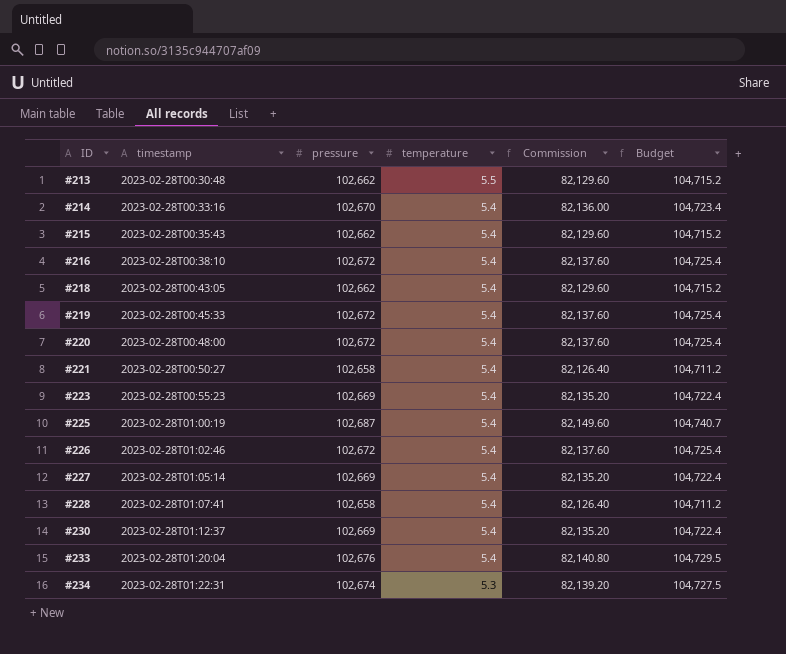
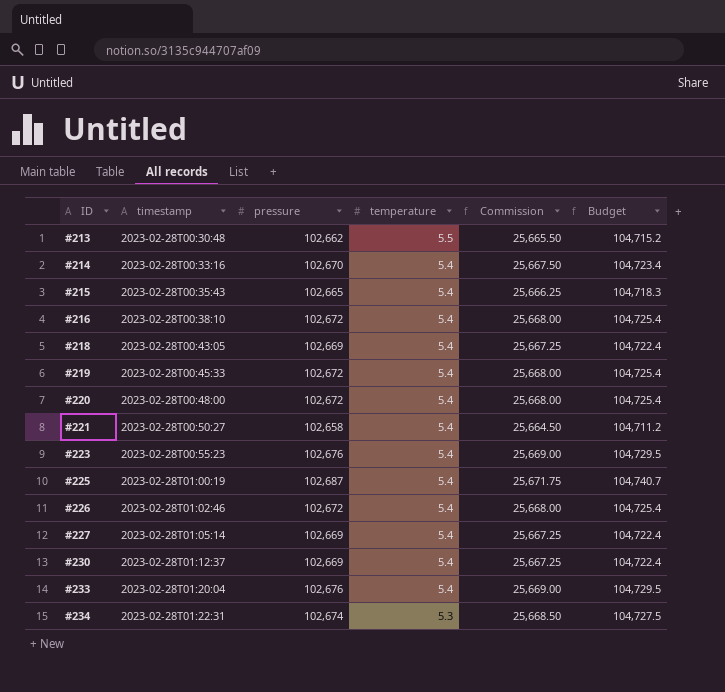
column Commission | formula: [pressure] * 0.8 -> [pressure] * 0.25
row #228: 2023-02-28T01:07:41 | 102,658 | 5.4 | 82,126.40 | 104,711.2 -> none
#215 | pressure: 102,662 -> 102,665
#215 | Budget: 104,715.2 -> 104,718.3
#218 | pressure: 102,662 -> 102,669
#218 | Budget: 104,715.2 -> 104,722.4
#223 | pressure: 102,669 -> 102,676
#223 | Budget: 104,722.4 -> 104,729.5

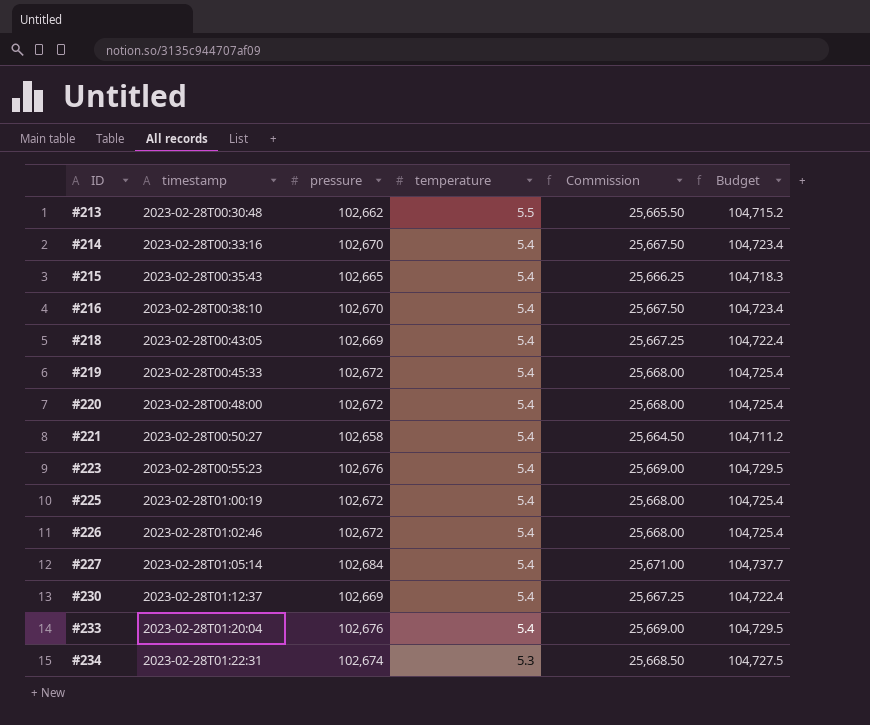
#216 | pressure: 102,672 -> 102,670
#216 | Commission: 25,668.00 -> 25,667.50
#216 | Budget: 104,725.4 -> 104,723.4
#225 | pressure: 102,687 -> 102,672
#225 | Commission: 25,671.75 -> 25,668.00
#225 | Budget: 104,740.7 -> 104,725.4
#227 | pressure: 102,669 -> 102,684
#227 | Commission: 25,667.25 -> 25,671.00
#227 | Budget: 104,722.4 -> 104,737.7

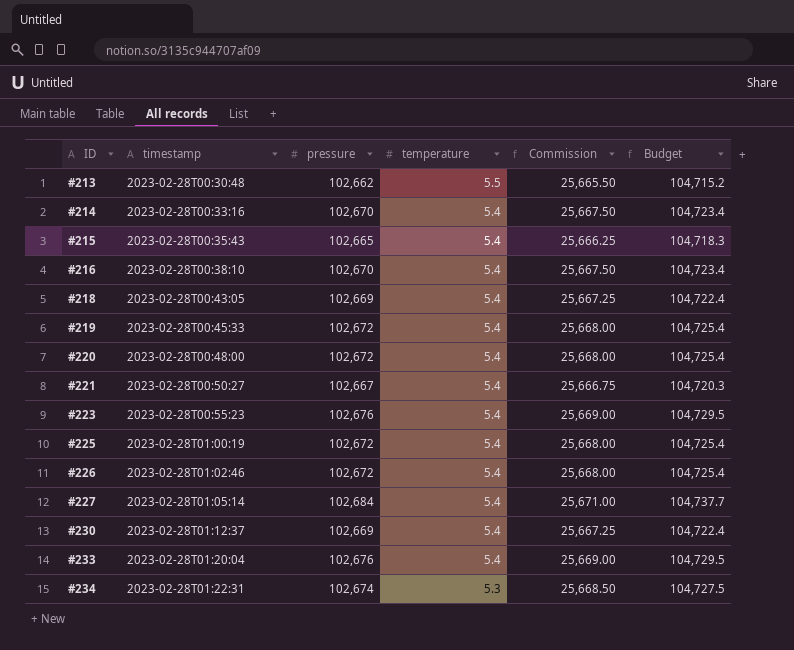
#221 | pressure: 102,658 -> 102,667
#221 | Commission: 25,664.50 -> 25,666.75
#221 | Budget: 104,711.2 -> 104,720.3

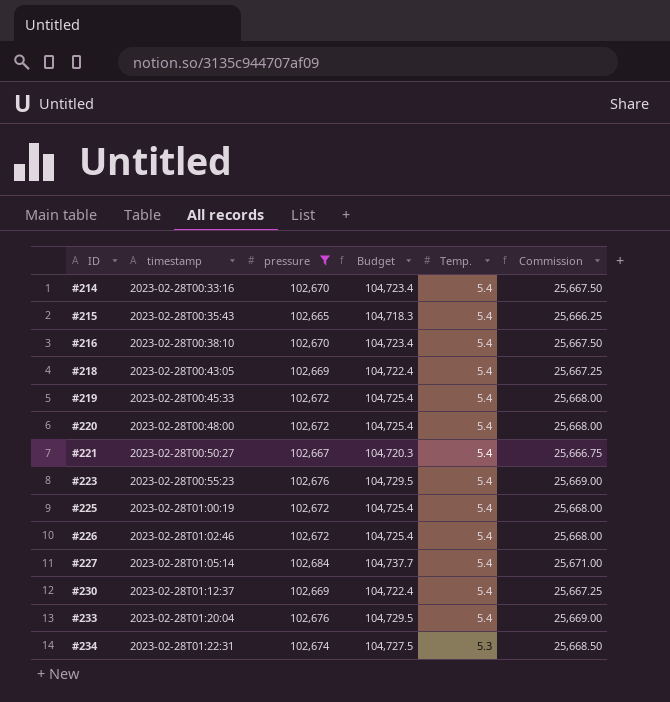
filter: none -> pressure != 102,662
column Budget | position: 6 -> 4
column name: temperature -> Temp.

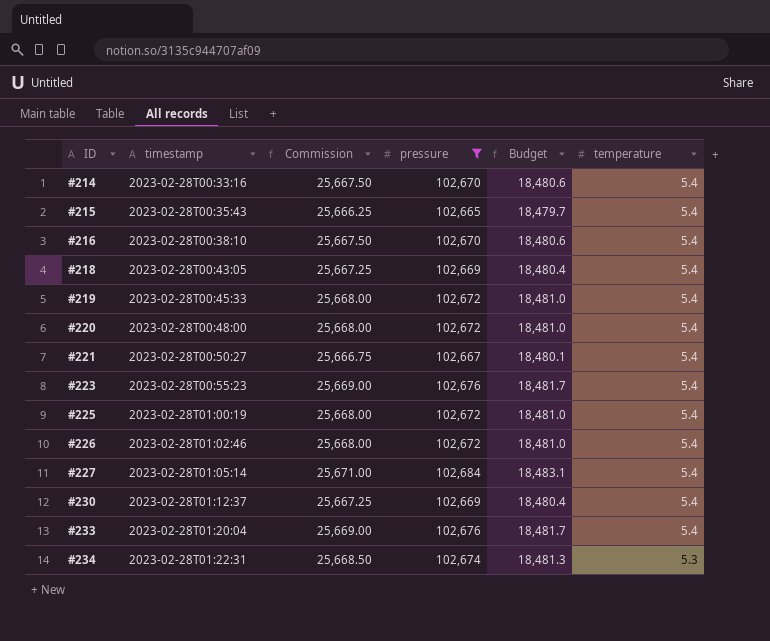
column Commission | position: 6 -> 3
column Budget | formula: [pressure] * 1.02 -> [pressure] * 0.18
column name: Temp. -> temperature

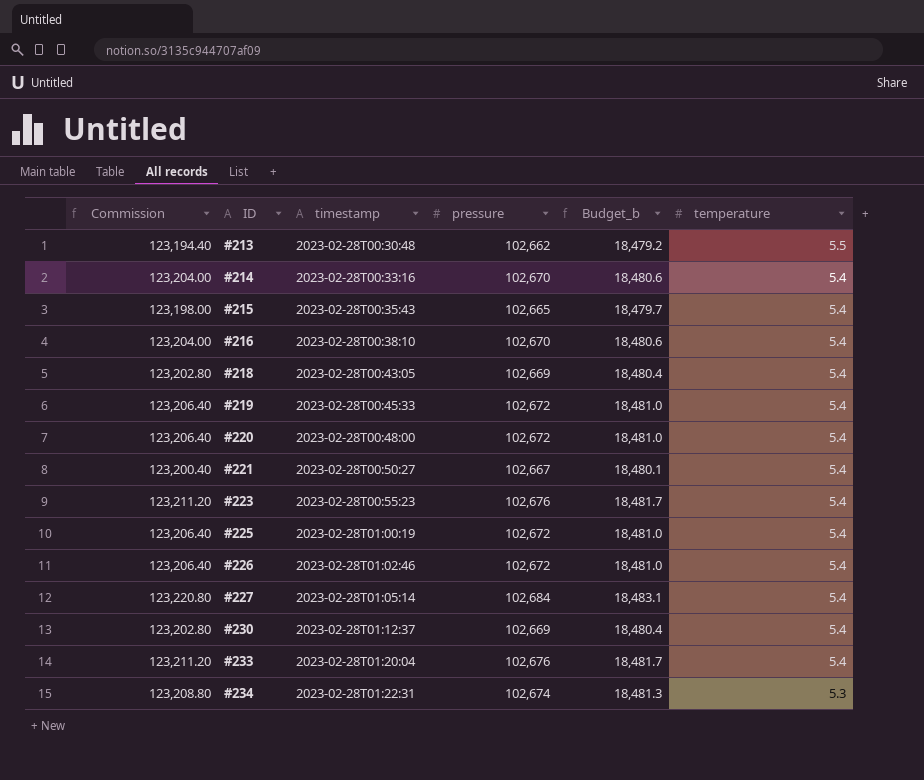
filter: pressure != 102,662 -> none
column Commission | formula: [pressure] * 0.25 -> [pressure] * 1.2
column Commission | position: 3 -> 1
column name: Budget -> Budget_b

